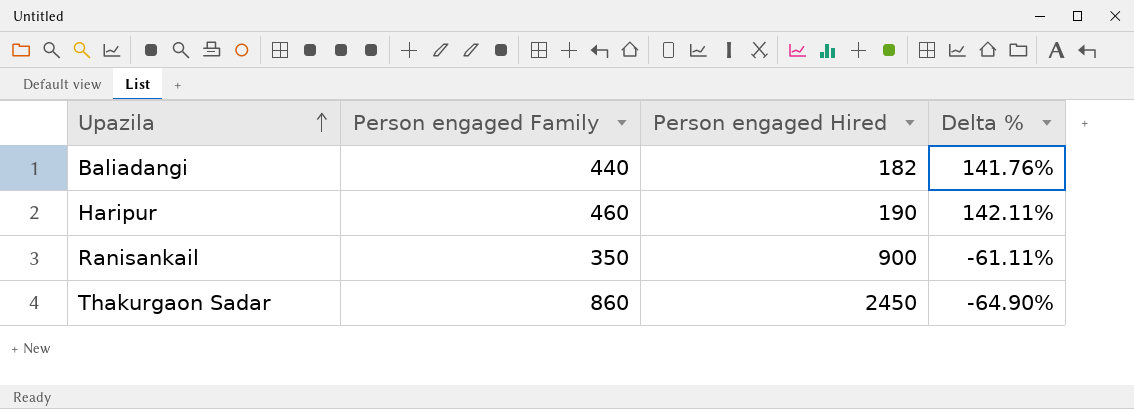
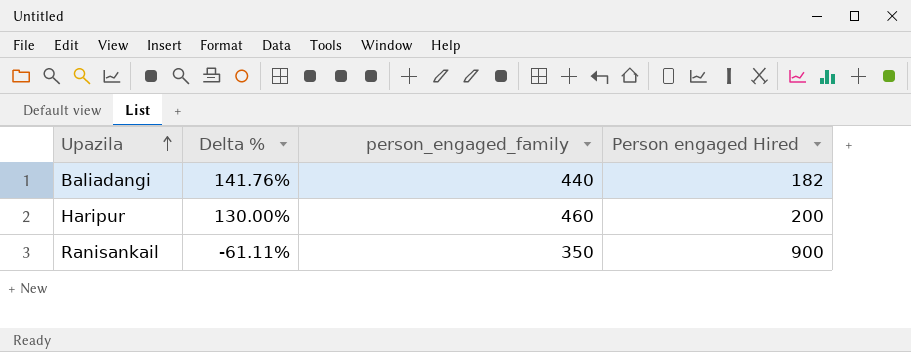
column Delta % | position: 4 -> 2
column name: Person engaged Family -> person_engaged_family
row Thakurgaon Sadar: 860 | 2450 | -64.90% -> none
Haripur | Delta %: 142.11% -> 130.00%
Haripur | Person engaged Hired: 190 -> 200

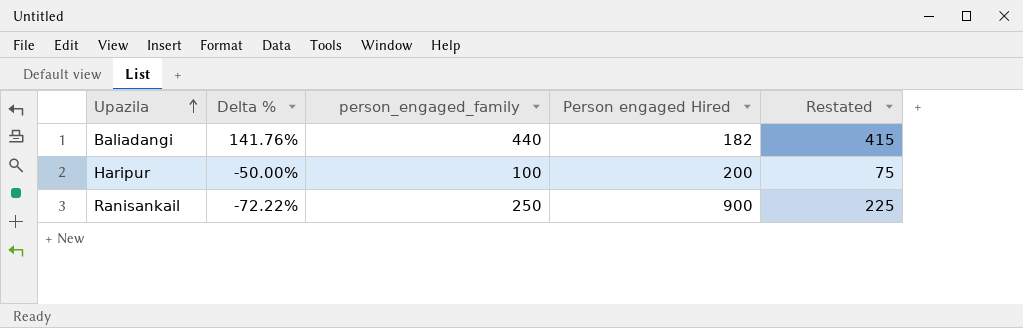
column Restated | formula: none -> [person_engaged_family] - 25
Haripur | Delta %: 130.00% -> -50.00%
Haripur | person_engaged_family: 460 -> 100
Ranisankail | Delta %: -61.11% -> -72.22%
Ranisankail | person_engaged_family: 350 -> 250

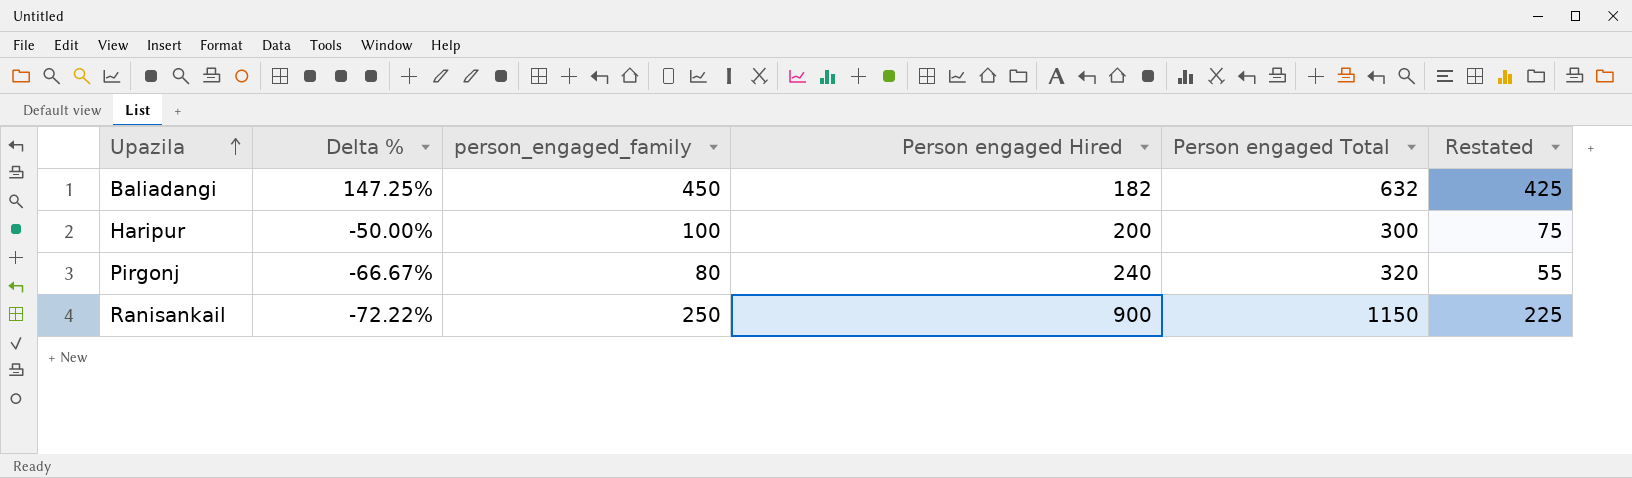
column Person engaged Total | formula: none -> [person_engaged_family] + [Person engaged Hired]
Baliadangi | Delta %: 141.76% -> 147.25%
Baliadangi | person_engaged_family: 440 -> 450
Baliadangi | Restated: 415 -> 425
row Pirgonj: none -> -66.67% | 80 | 240 | 320 | 55

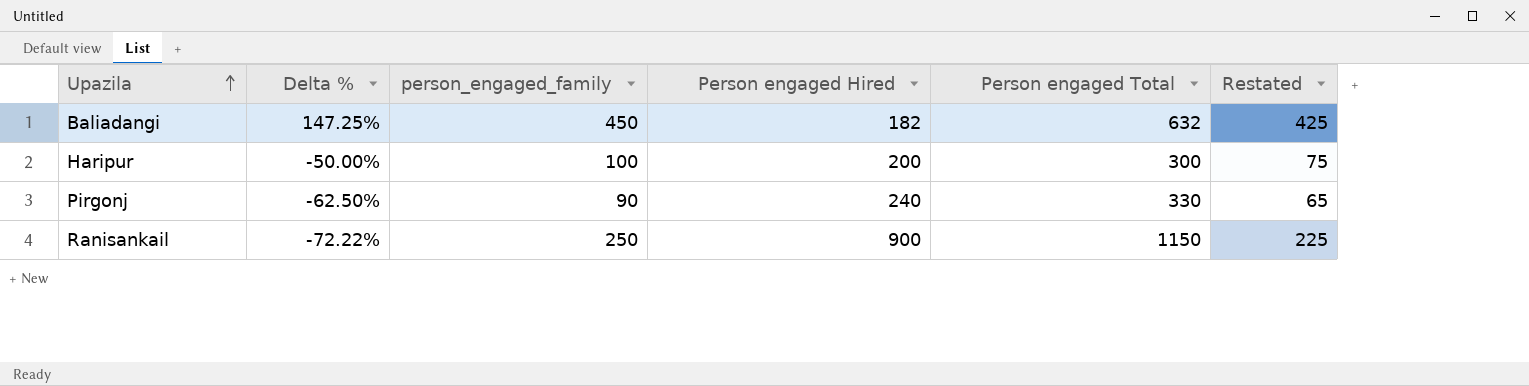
Pirgonj | Delta %: -66.67% -> -62.50%
Pirgonj | person_engaged_family: 80 -> 90
Pirgonj | Person engaged Total: 320 -> 330
Pirgonj | Restated: 55 -> 65

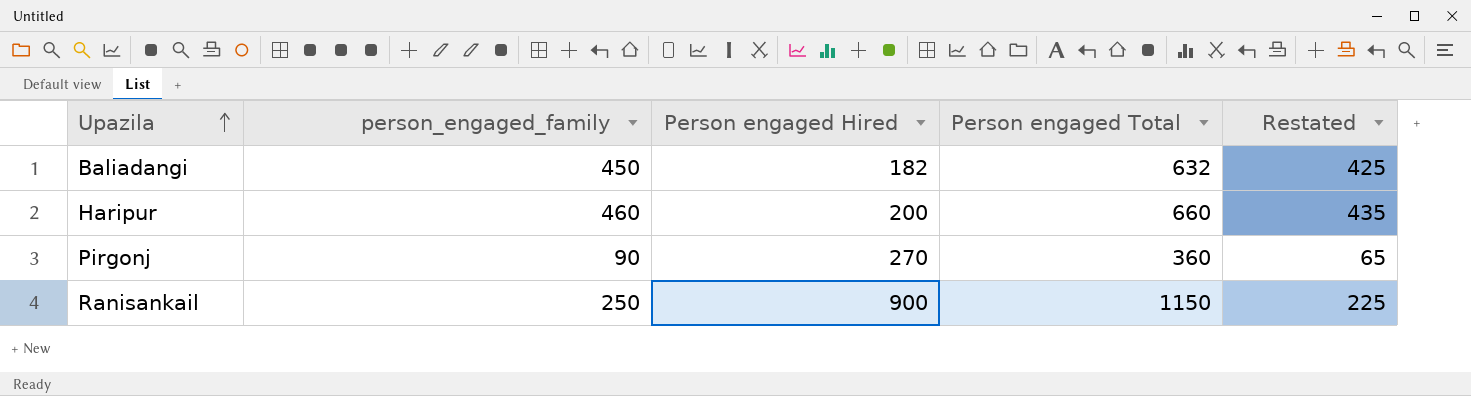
column Delta % | formula: ([person_engaged_family] - [Person engaged Hired]) / [Person engaged Hired] -> none
Haripur | person_engaged_family: 100 -> 460
Haripur | Person engaged Total: 300 -> 660
Haripur | Restated: 75 -> 435
Pirgonj | Person engaged Hired: 240 -> 270
Pirgonj | Person engaged Total: 330 -> 360

